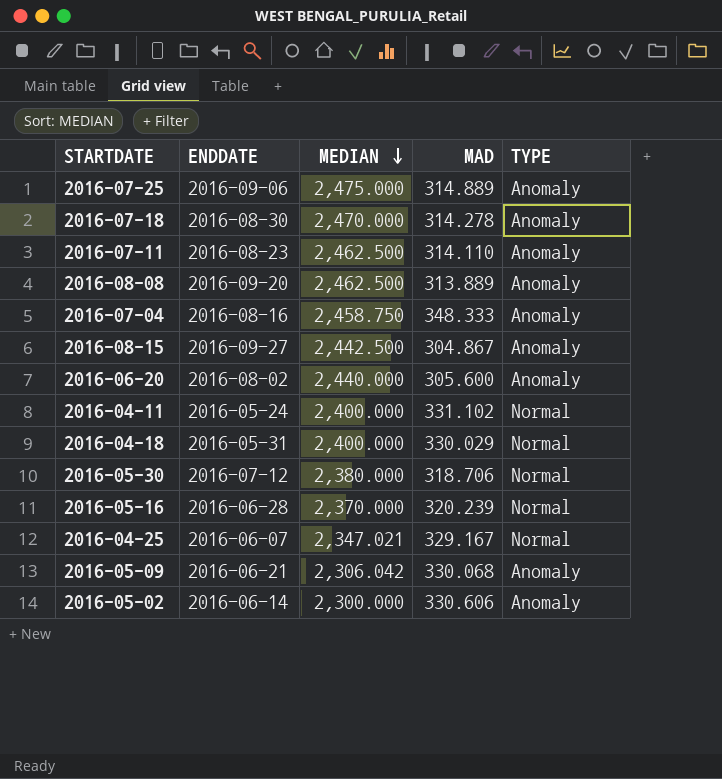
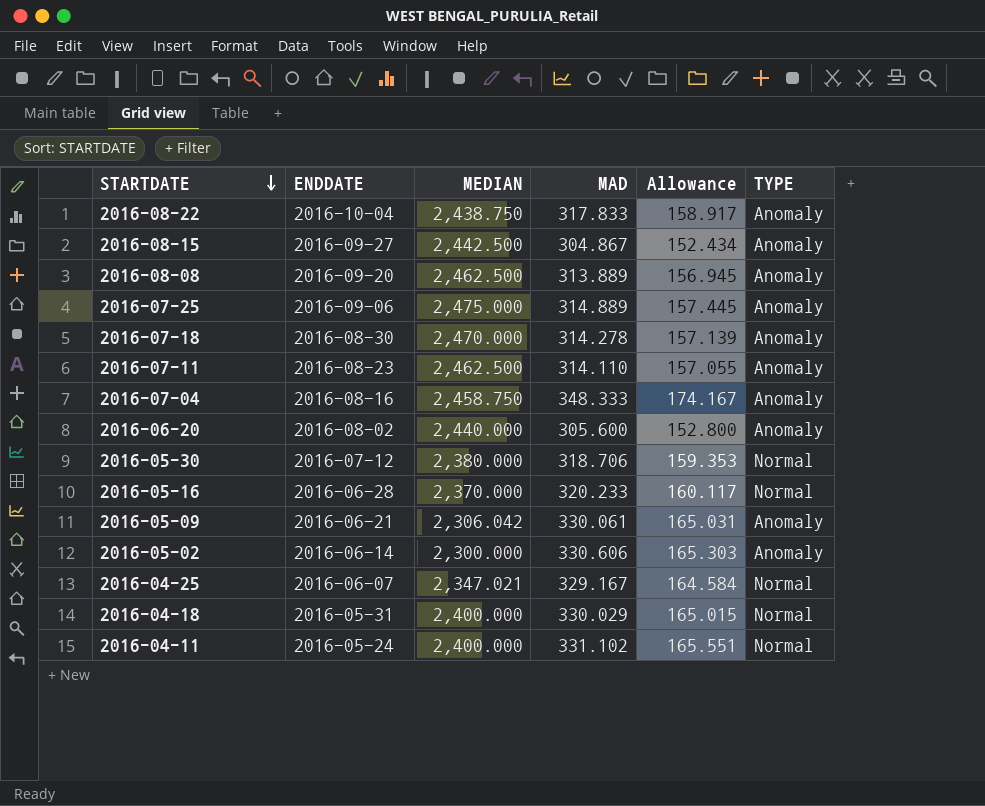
row order: MEDIAN descending -> STARTDATE descending
column Allowance | formula: none -> [MAD] * 0.5
row 2016-08-22: none -> 2016-10-04 | 2,438.750 | 317.833 | 158.917 | Anomaly
2016-05-16 | MAD: 320.239 -> 320.233
2016-05-09 | MAD: 330.068 -> 330.061

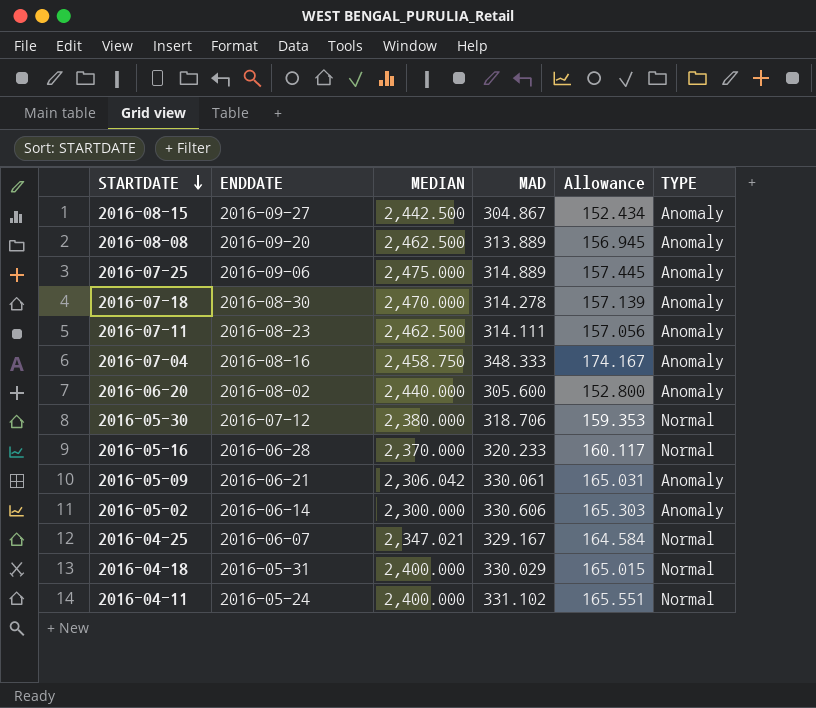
row 2016-08-22: 2016-10-04 | 2,438.750 | 317.833 | 158.917 | Anomaly -> none
2016-07-11 | MAD: 314.110 -> 314.111
2016-07-11 | Allowance: 157.055 -> 157.056

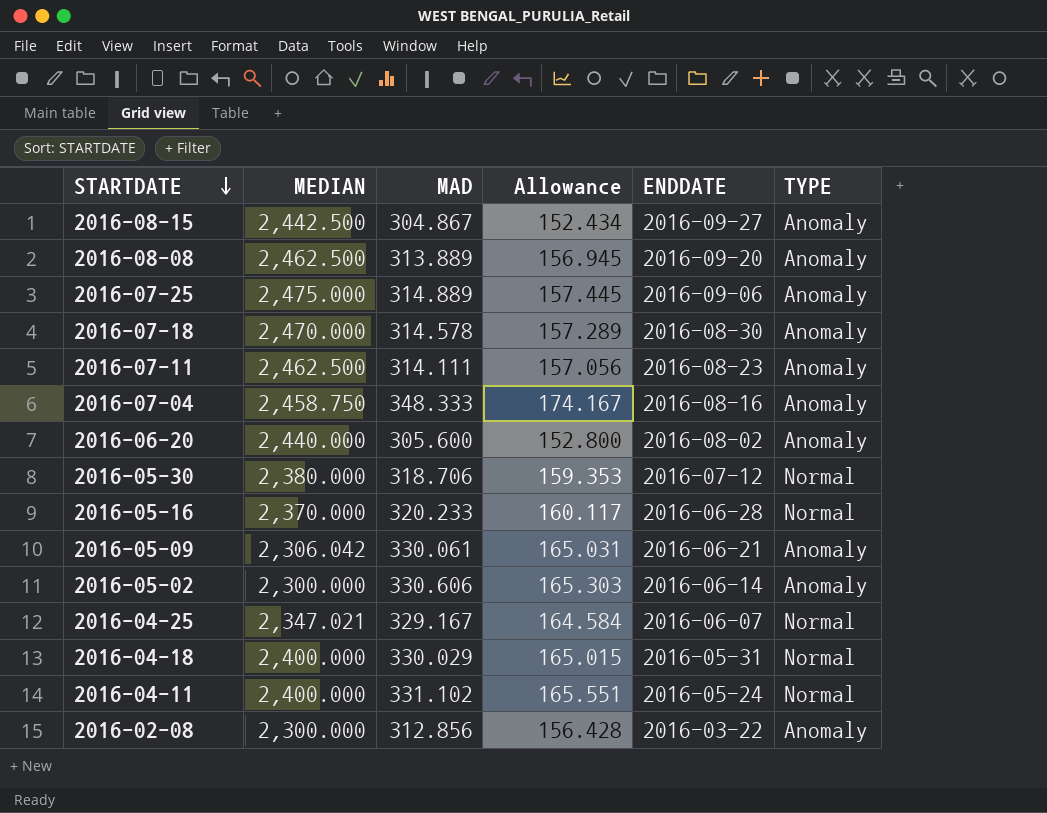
column ENDDATE | position: 2 -> 5
2016-07-18 | MAD: 314.278 -> 314.578
2016-07-18 | Allowance: 157.139 -> 157.289
row 2016-02-08: none -> 2,300.000 | 312.856 | 156.428 | 2016-03-22 | Anomaly

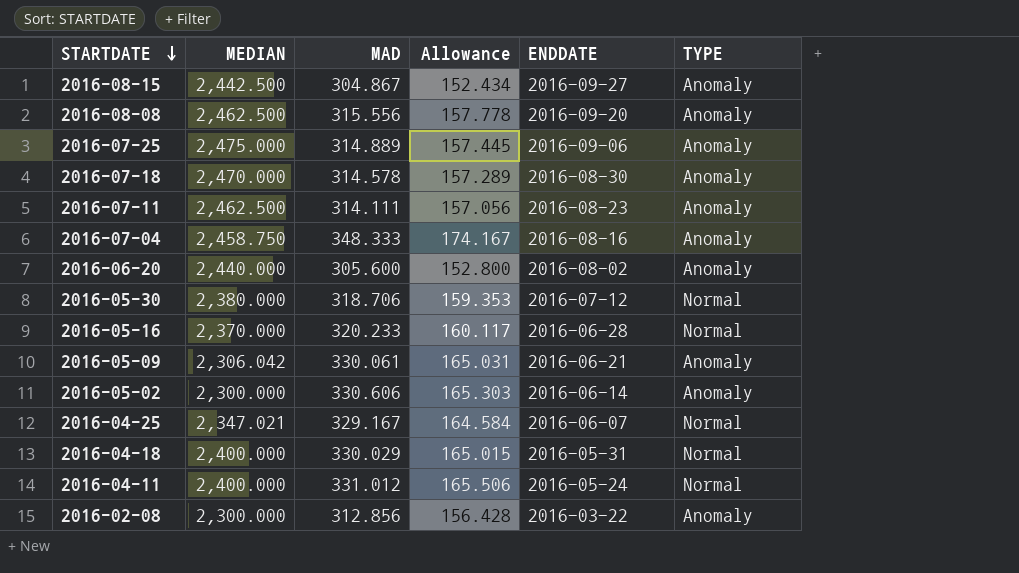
2016-08-08 | MAD: 313.889 -> 315.556
2016-08-08 | Allowance: 156.945 -> 157.778
2016-04-11 | MAD: 331.102 -> 331.012
2016-04-11 | Allowance: 165.551 -> 165.506

